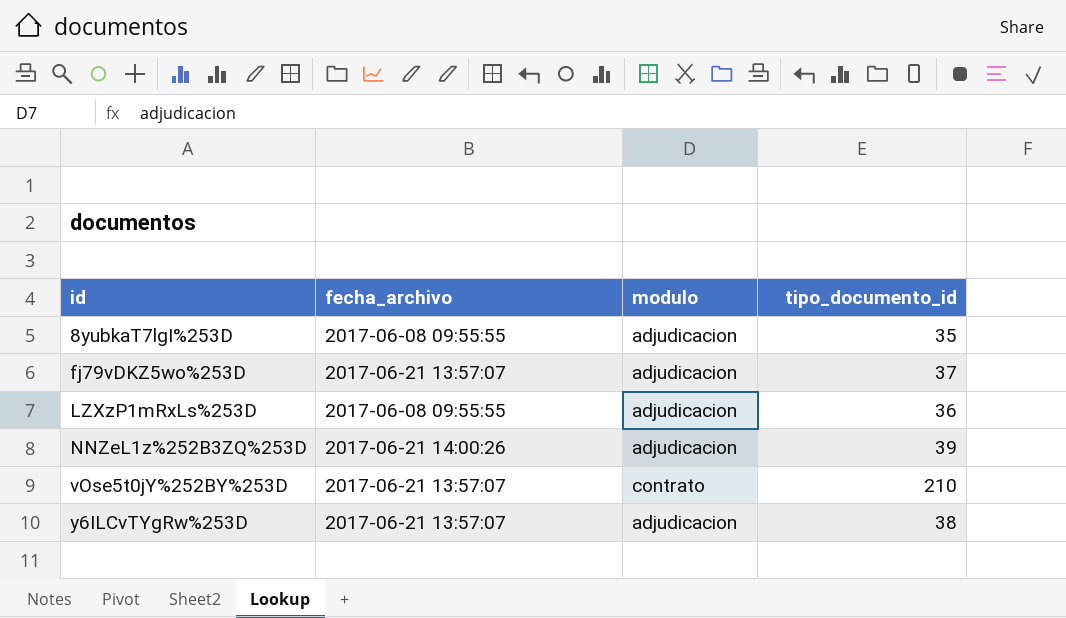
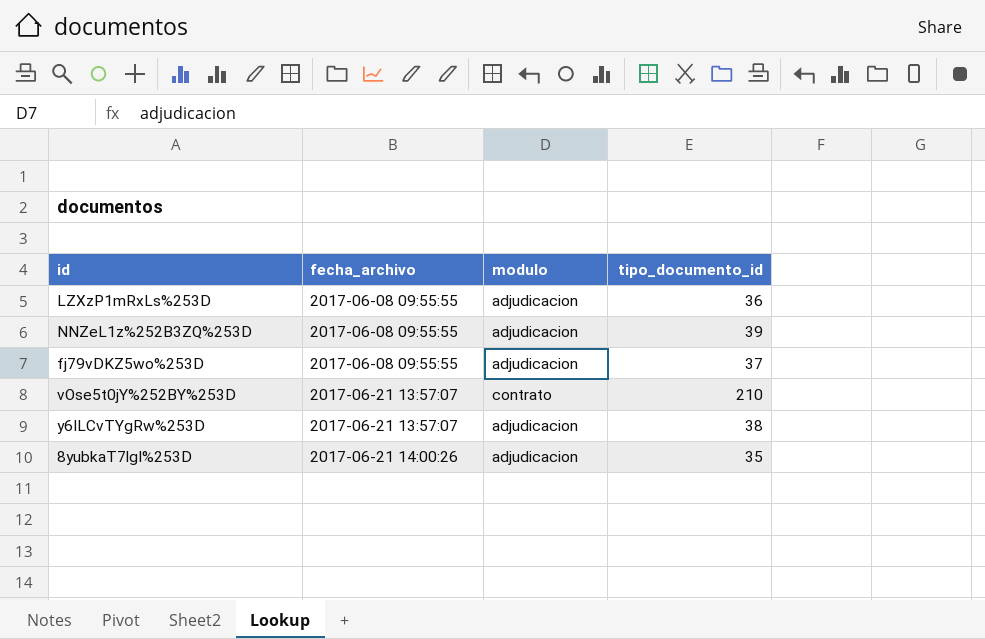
row order: id ascending -> fecha_archivo ascending
NNZeL1z%252B3ZQ%253D | fecha_archivo: 2017-06-21 14:00:26 -> 2017-06-08 09:55:55
fj79vDKZ5wo%253D | fecha_archivo: 2017-06-21 13:57:07 -> 2017-06-08 09:55:55
8yubkaT7lgI%253D | fecha_archivo: 2017-06-08 09:55:55 -> 2017-06-21 14:00:26

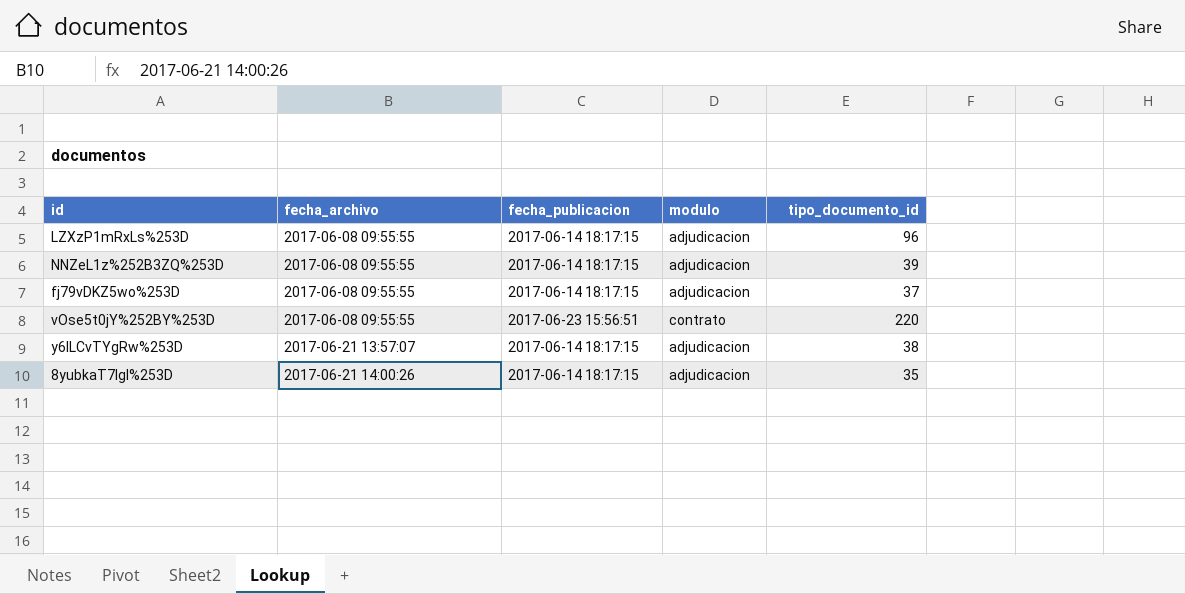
column fecha_publicacion | position: none -> 3
LZXzP1mRxLs%253D | tipo_documento_id: 36 -> 96
vOse5t0jY%252BY%253D | fecha_archivo: 2017-06-21 13:57:07 -> 2017-06-08 09:55:55
vOse5t0jY%252BY%253D | tipo_documento_id: 210 -> 220

